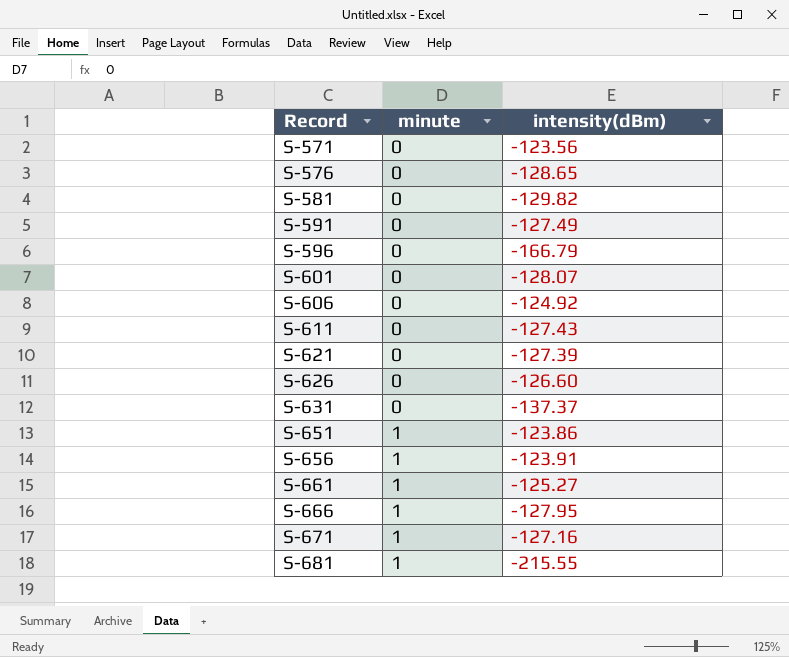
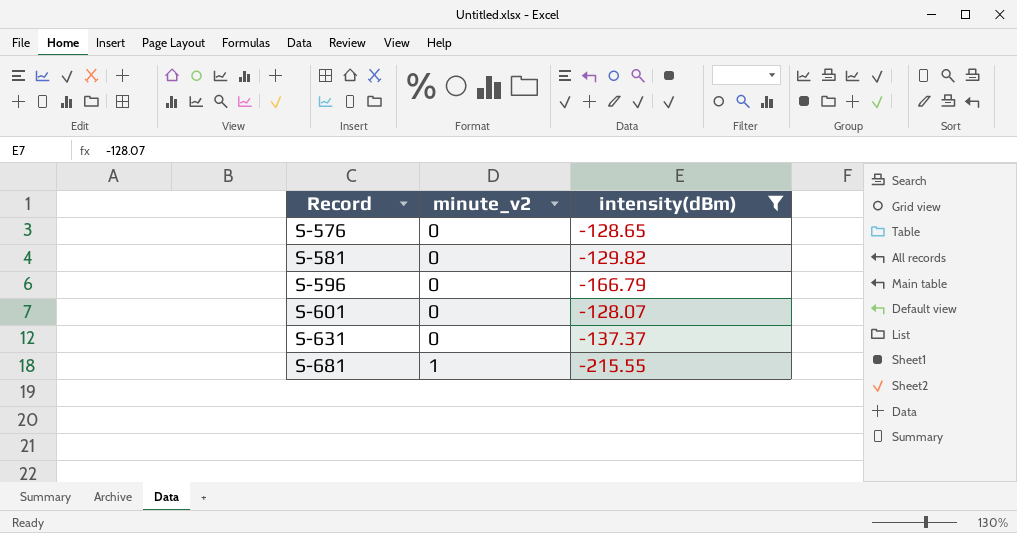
filter: none -> intensity(dBm) <= -128.07
column name: minute -> minute_v2

